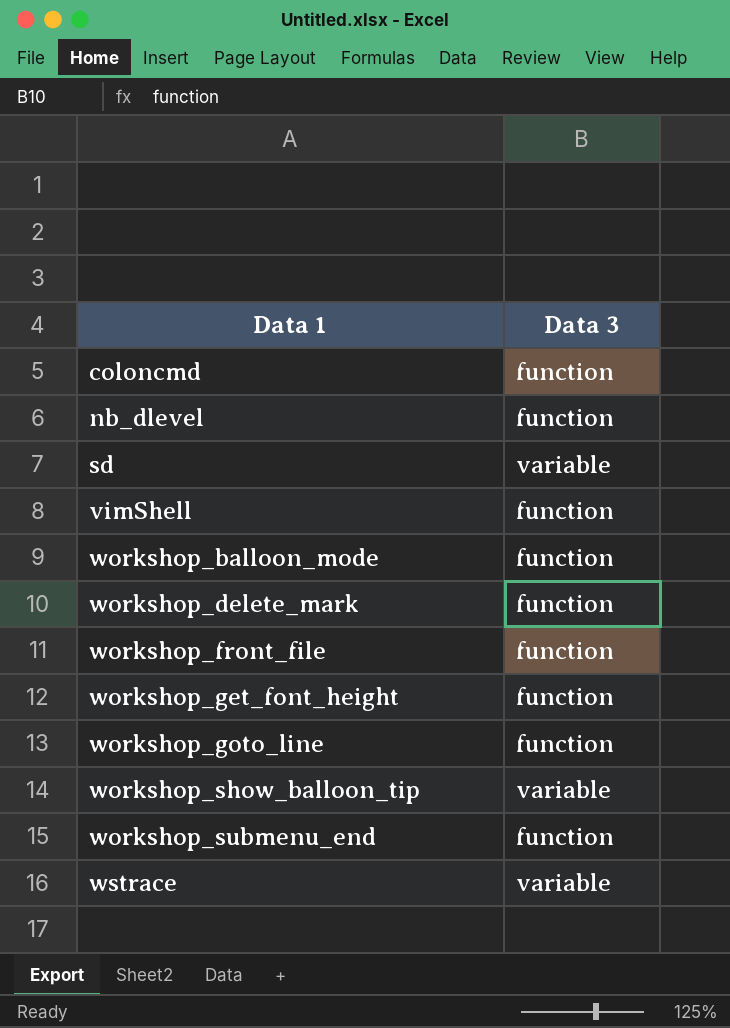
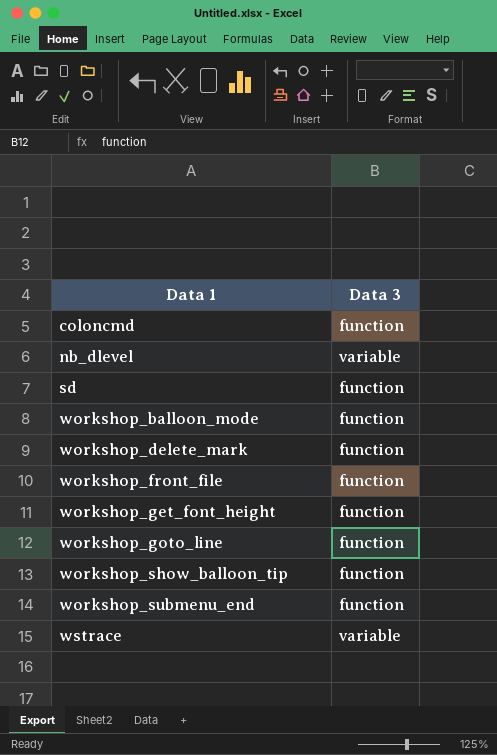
row vimShell: function -> none
nb_dlevel | Data 3: function -> variable
sd | Data 3: variable -> function
workshop_show_balloon_tip | Data 3: variable -> function

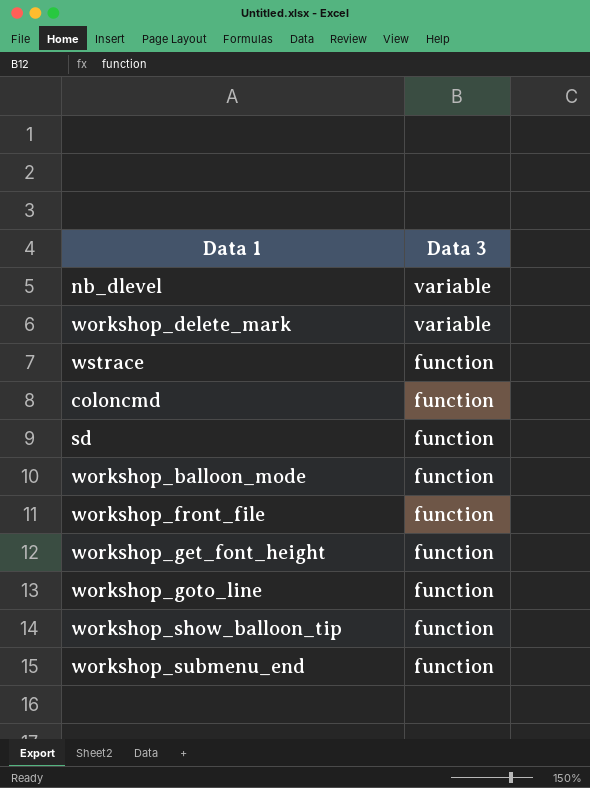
row order: Data 1 ascending -> Data 3 descending
workshop_delete_mark | Data 3: function -> variable
wstrace | Data 3: variable -> function

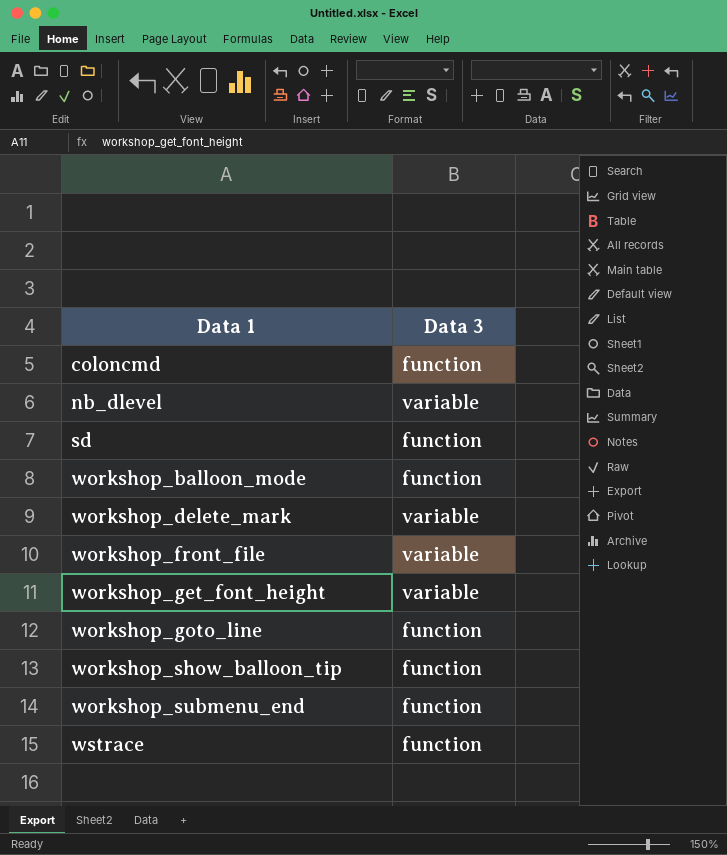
row order: Data 3 descending -> Data 1 ascending
workshop_front_file | Data 3: function -> variable
workshop_get_font_height | Data 3: function -> variable

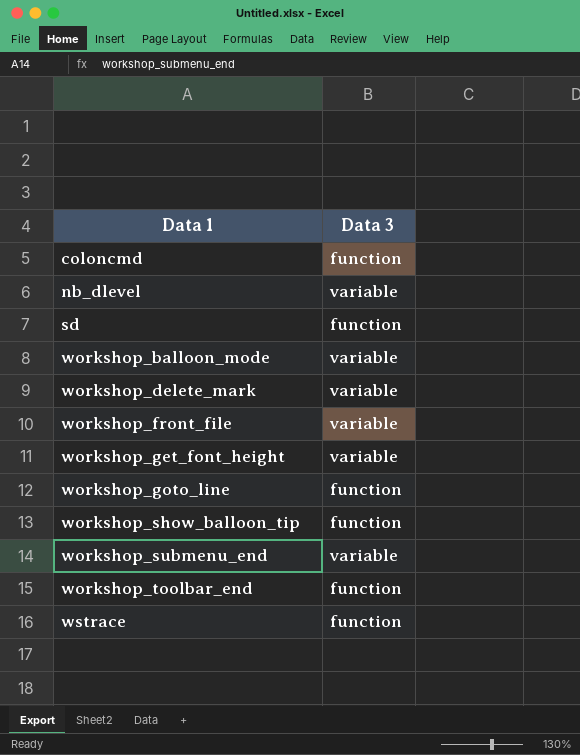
workshop_balloon_mode | Data 3: function -> variable
workshop_submenu_end | Data 3: function -> variable
row workshop_toolbar_end: none -> function

